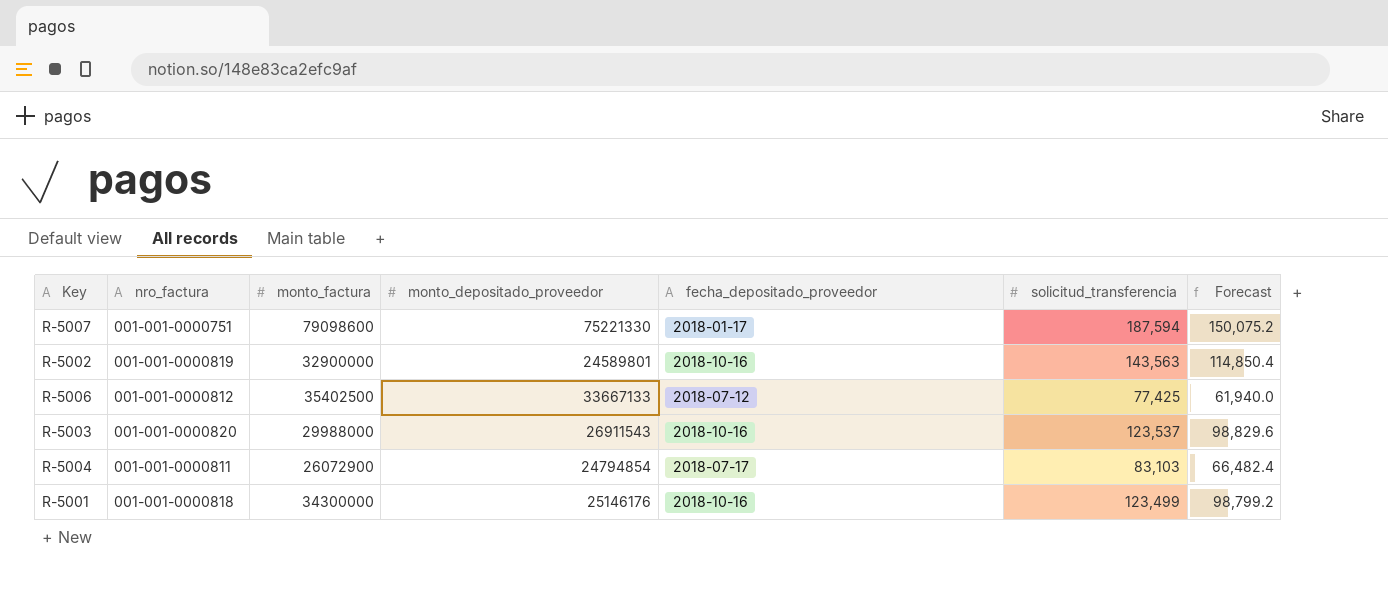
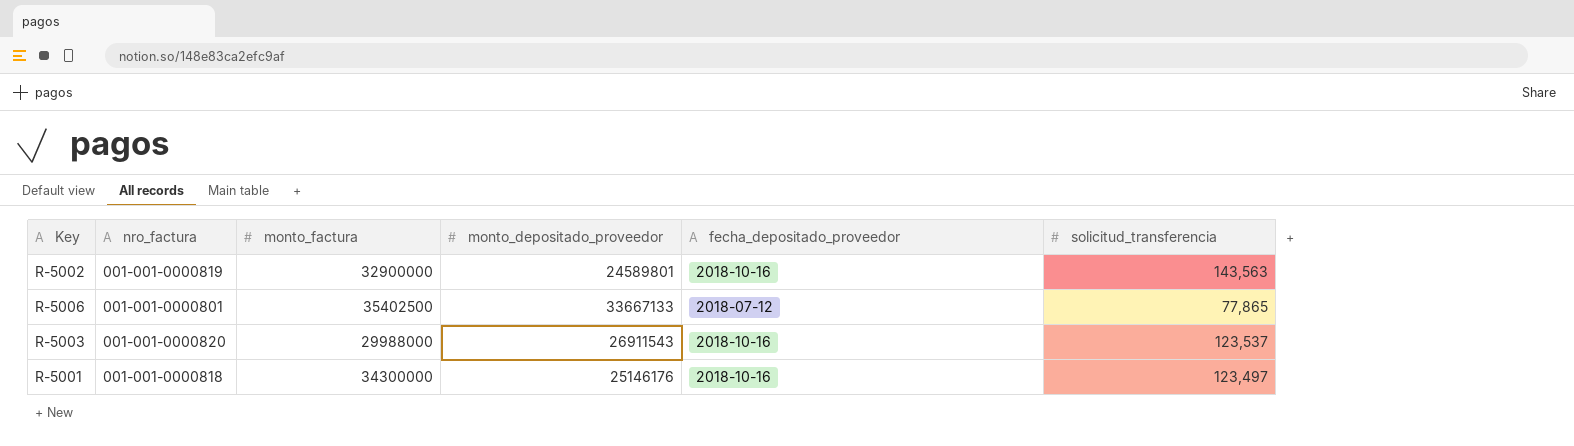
column Forecast | formula: [solicitud_transferencia] * 0.8 -> none
row R-5007: 001-001-0000751 | 79098600 | 75221330 | 2018-01-17 | 187,594 | 150,075.2 -> none
row R-5004: 001-001-0000811 | 26072900 | 24794854 | 2018-07-17 | 83,103 | 66,482.4 -> none
R-5006 | nro_factura: 001-001-0000812 -> 001-001-0000801
R-5006 | solicitud_transferencia: 77,425 -> 77,865
R-5001 | solicitud_transferencia: 123,499 -> 123,497

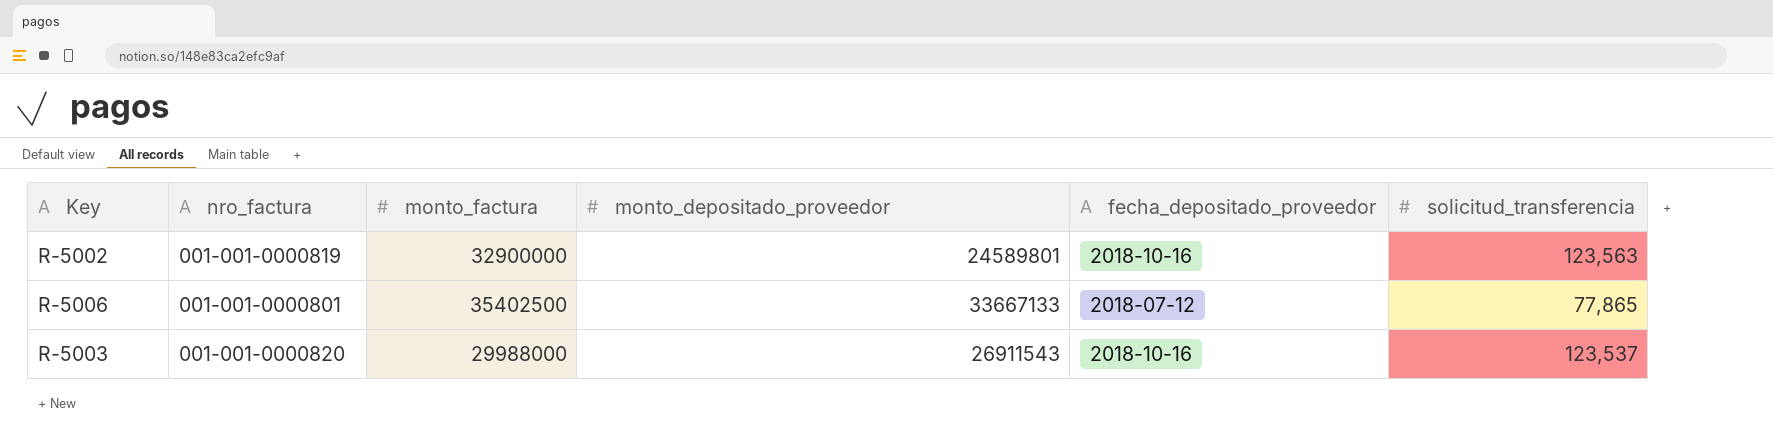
row R-5001: 001-001-0000818 | 34300000 | 25146176 | 2018-10-16 | 123,497 -> none
R-5002 | solicitud_transferencia: 143,563 -> 123,563

